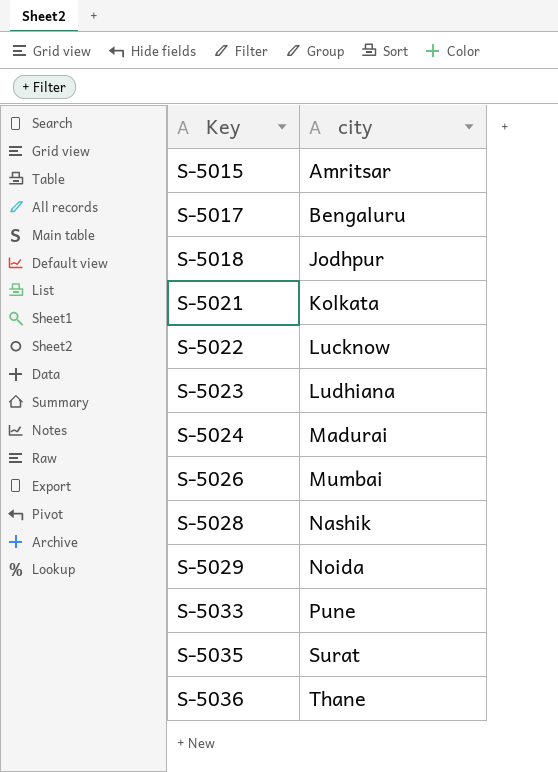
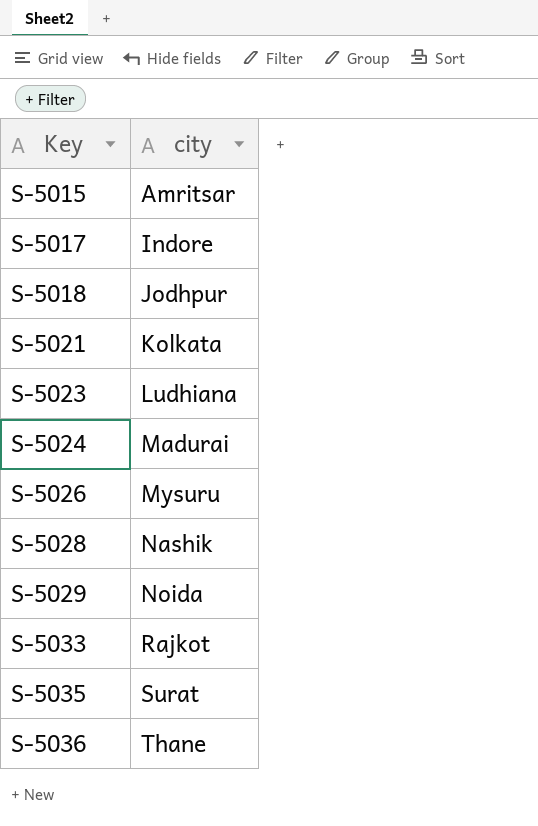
row S-5022: Lucknow -> none
S-5017 | city: Bengaluru -> Indore
S-5026 | city: Mumbai -> Mysuru
S-5033 | city: Pune -> Rajkot

